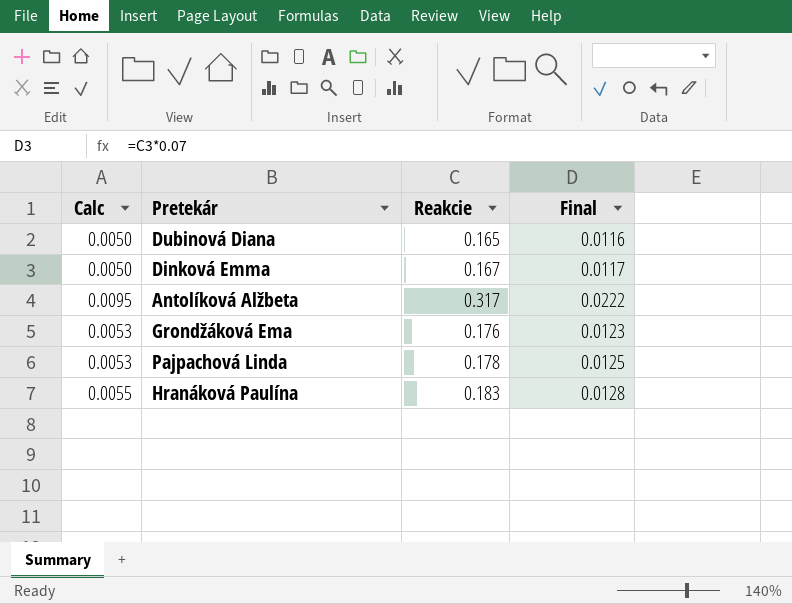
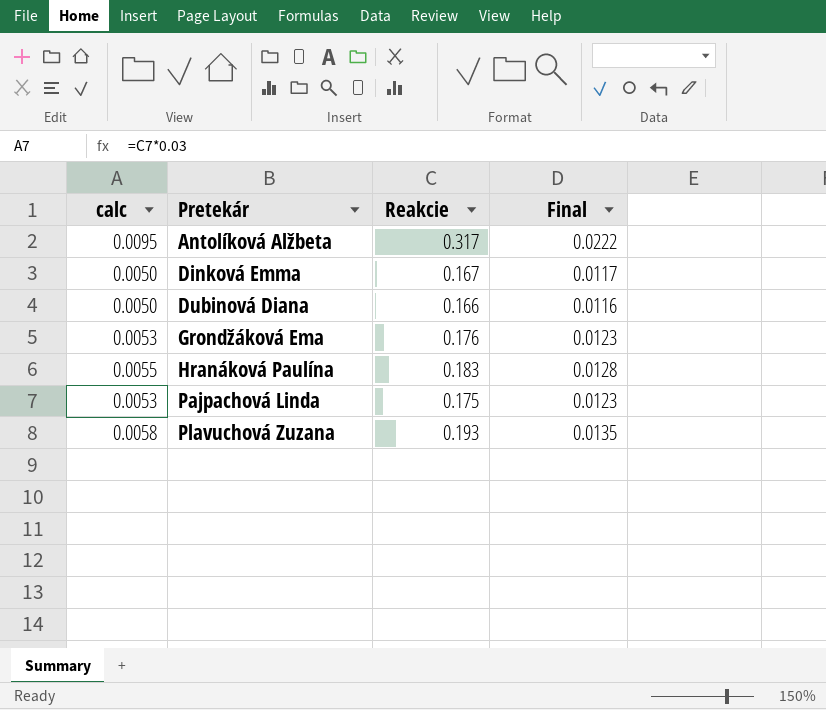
row order: none -> Pretekár ascending
column name: Calc -> calc
Dubinová Diana | Reakcie: 0.165 -> 0.166
Pajpachová Linda | Reakcie: 0.178 -> 0.175
Pajpachová Linda | Final: 0.0125 -> 0.0123
row Plavuchová Zuzana: none -> 0.0058 | 0.193 | 0.0135

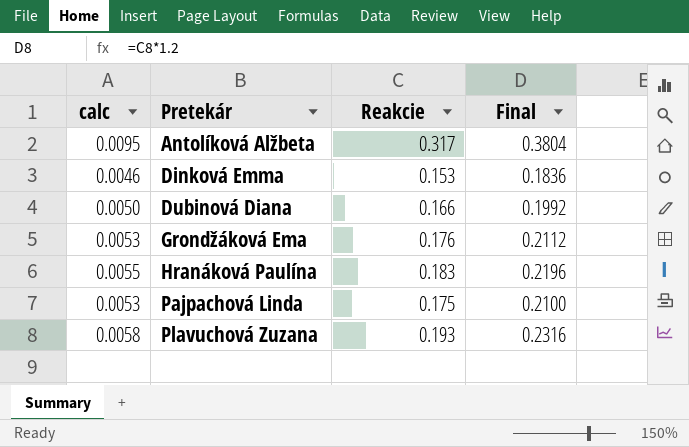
column Final | formula: [Reakcie] * 0.07 -> [Reakcie] * 1.2
Dinková Emma | calc: 0.0050 -> 0.0046
Dinková Emma | Reakcie: 0.167 -> 0.153

